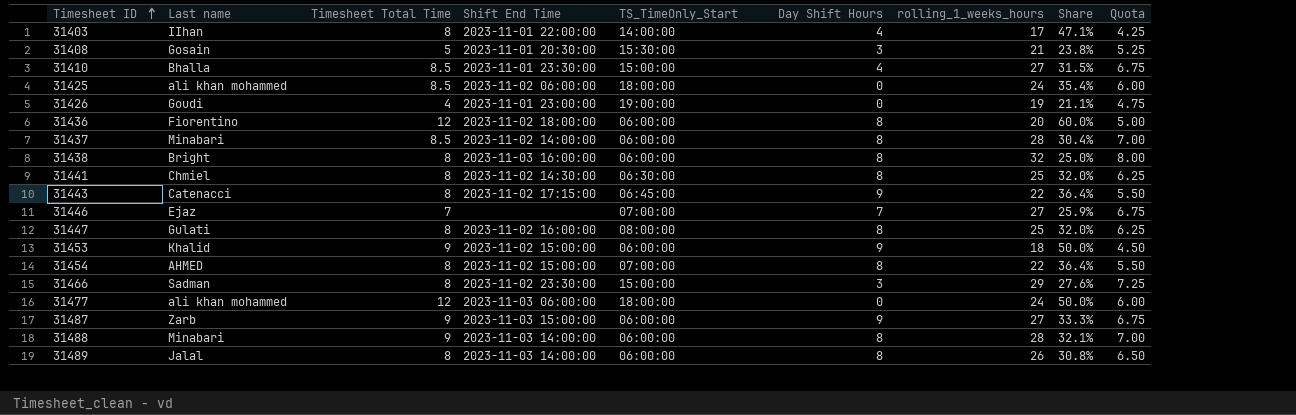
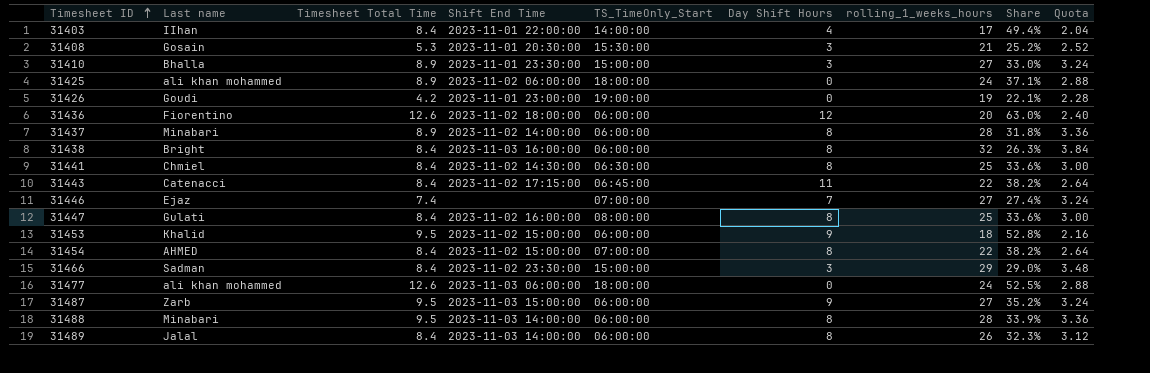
column Quota | formula: [rolling_1_weeks_hours] * 0.25 -> [rolling_1_weeks_hours] * 0.12
31403 | Timesheet Total Time: 8 -> 8.4
31403 | Share: 47.1% -> 49.4%
31408 | Timesheet Total Time: 5 -> 5.3
31408 | Share: 23.8% -> 25.2%
31410 | Timesheet Total Time: 8.5 -> 8.9
31410 | Day Shift Hours: 4 -> 3
31410 | Share: 31.5% -> 33.0%
31425 | Timesheet Total Time: 8.5 -> 8.9
31425 | Share: 35.4% -> 37.1%
31426 | Timesheet Total Time: 4 -> 4.2
31426 | Share: 21.1% -> 22.1%
31436 | Timesheet Total Time: 12 -> 12.6
31436 | Day Shift Hours: 8 -> 12
31436 | Share: 60.0% -> 63.0%
31437 | Timesheet Total Time: 8.5 -> 8.9
31437 | Share: 30.4% -> 31.8%
31438 | Timesheet Total Time: 8 -> 8.4
31438 | Share: 25.0% -> 26.3%
31441 | Timesheet Total Time: 8 -> 8.4
31441 | Share: 32.0% -> 33.6%
31443 | Timesheet Total Time: 8 -> 8.4
31443 | Day Shift Hours: 9 -> 11
31443 | Share: 36.4% -> 38.2%
31446 | Timesheet Total Time: 7 -> 7.4
31446 | Share: 25.9% -> 27.4%
31447 | Timesheet Total Time: 8 -> 8.4
31447 | Share: 32.0% -> 33.6%
31453 | Timesheet Total Time: 9 -> 9.5
31453 | Share: 50.0% -> 52.8%
31454 | Timesheet Total Time: 8 -> 8.4
31454 | Share: 36.4% -> 38.2%
31466 | Timesheet Total Time: 8 -> 8.4
31466 | Share: 27.6% -> 29.0%
31477 | Timesheet Total Time: 12 -> 12.6
31477 | Share: 50.0% -> 52.5%
31487 | Timesheet Total Time: 9 -> 9.5
31487 | Share: 33.3% -> 35.2%
31488 | Timesheet Total Time: 9 -> 9.5
31488 | Share: 32.1% -> 33.9%
31489 | Timesheet Total Time: 8 -> 8.4
31489 | Share: 30.8% -> 32.3%

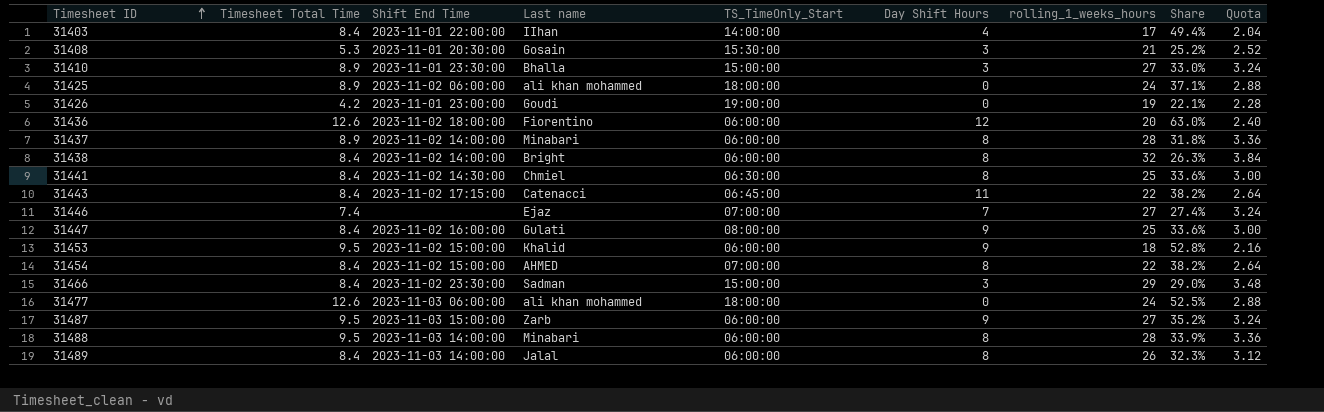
column Last name | position: 2 -> 4
31438 | Shift End Time: 2023-11-03 16:00:00 -> 2023-11-02 14:00:00
31447 | Day Shift Hours: 8 -> 9

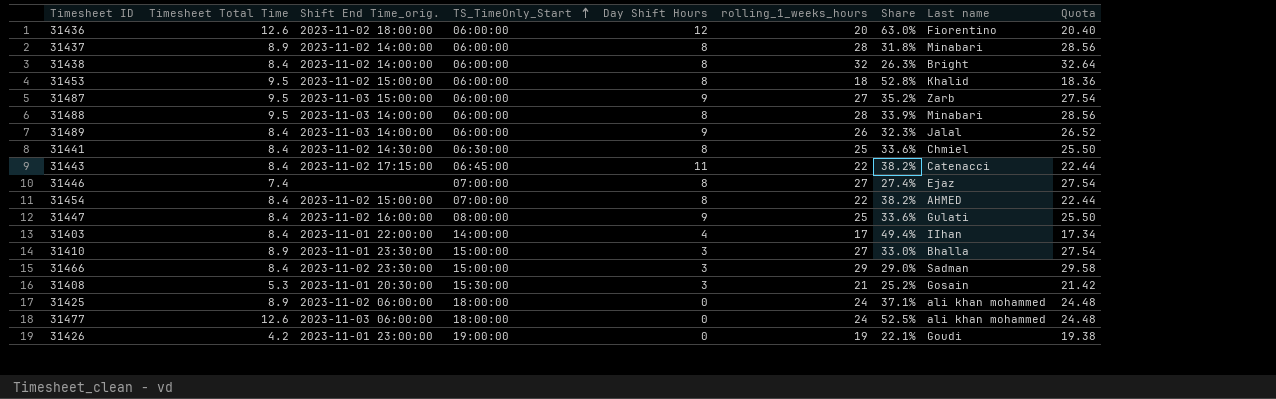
row order: Timesheet ID ascending -> TS_TimeOnly_Start ascending
column name: Shift End Time -> Shift End Time_orig.
column Last name | position: 4 -> 8
column Quota | formula: [rolling_1_weeks_hours] * 0.12 -> [rolling_1_weeks_hours] * 1.02
31453 | Day Shift Hours: 9 -> 8
31489 | Day Shift Hours: 8 -> 9
31446 | Day Shift Hours: 7 -> 8

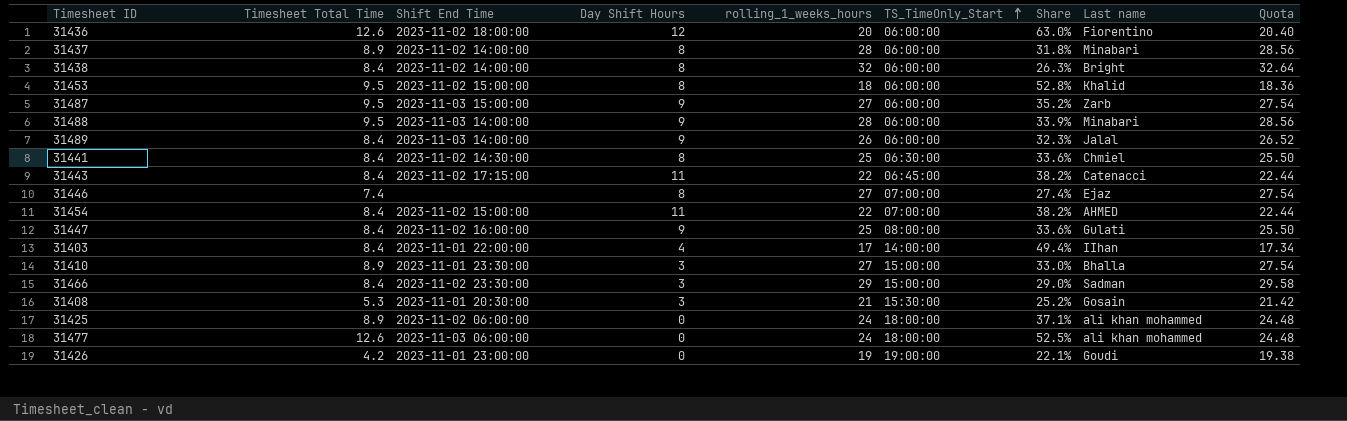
column name: Shift End Time_orig. -> Shift End Time
column TS_TimeOnly_Start | position: 4 -> 6
31488 | Day Shift Hours: 8 -> 9
31454 | Day Shift Hours: 8 -> 11

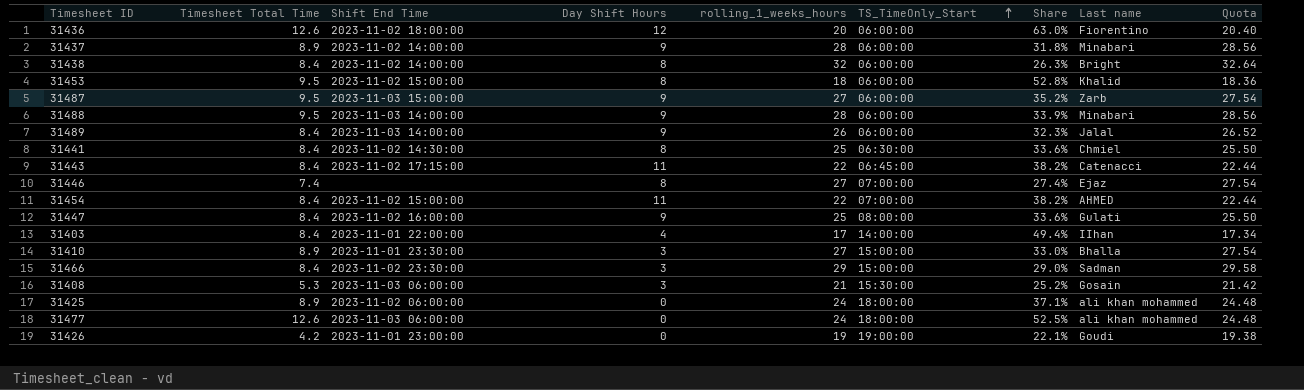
31437 | Day Shift Hours: 8 -> 9
31408 | Shift End Time: 2023-11-01 20:30:00 -> 2023-11-03 06:00:00

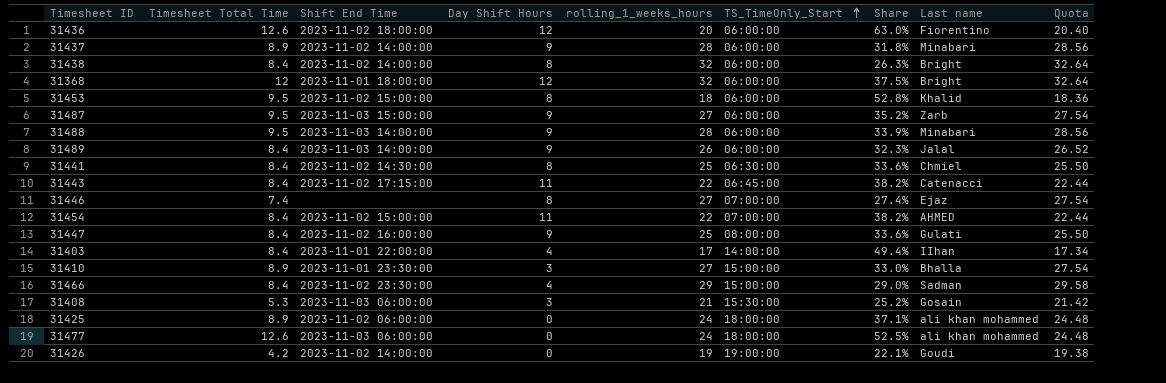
row 31368: none -> 12 | 2023-11-01 18:00:00 | 12 | 32 | 06:00:00 | 37.5% | Bright | 32.64
31466 | Day Shift Hours: 3 -> 4
31426 | Shift End Time: 2023-11-01 23:00:00 -> 2023-11-02 14:00:00

